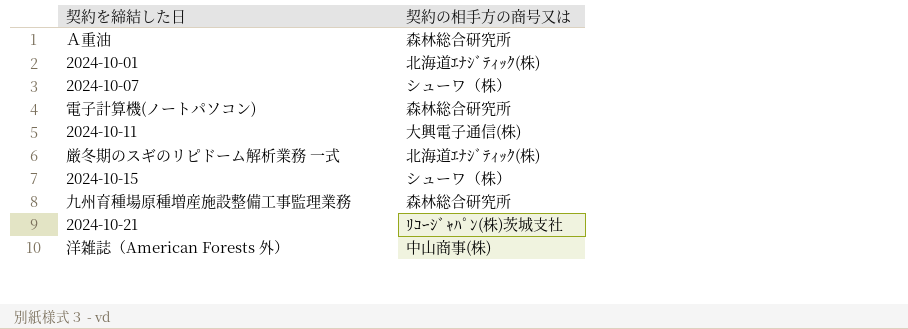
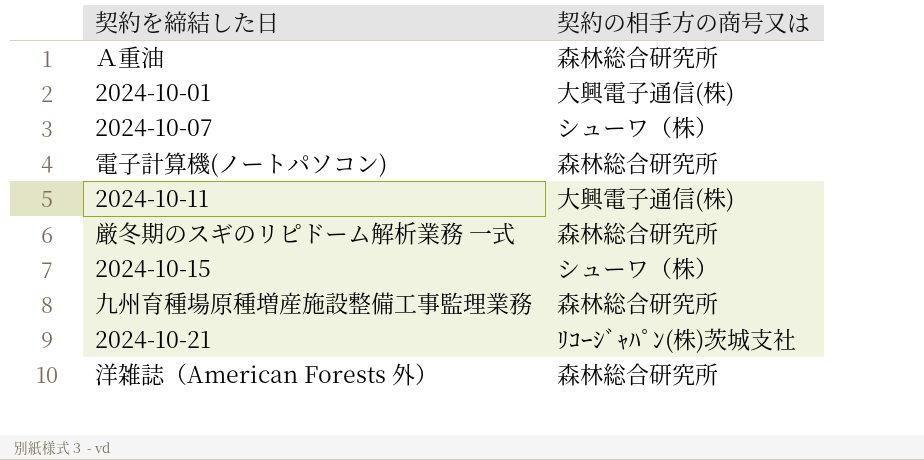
2024-10-01 | 契約の相手方の商号又は: 北海道ｴﾅｼﾞﾃｨｯｸ(株) -> 大興電子通信(株)
厳冬期のスギのリピドーム解析業務 一式 | 契約の相手方の商号又は: 北海道ｴﾅｼﾞﾃｨｯｸ(株) -> 森林総合研究所
洋雑誌（American Forests 外） | 契約の相手方の商号又は: 中山商事(株) -> 森林総合研究所

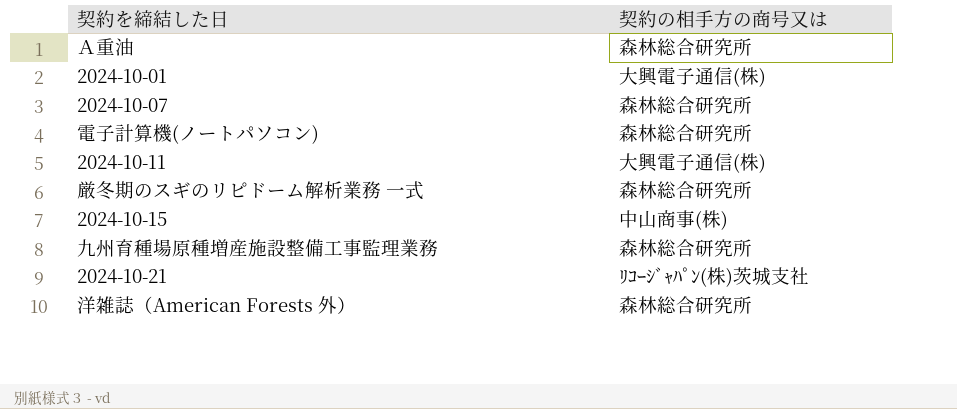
2024-10-07 | 契約の相手方の商号又は: シューワ（株） -> 森林総合研究所
2024-10-15 | 契約の相手方の商号又は: シューワ（株） -> 中山商事(株)

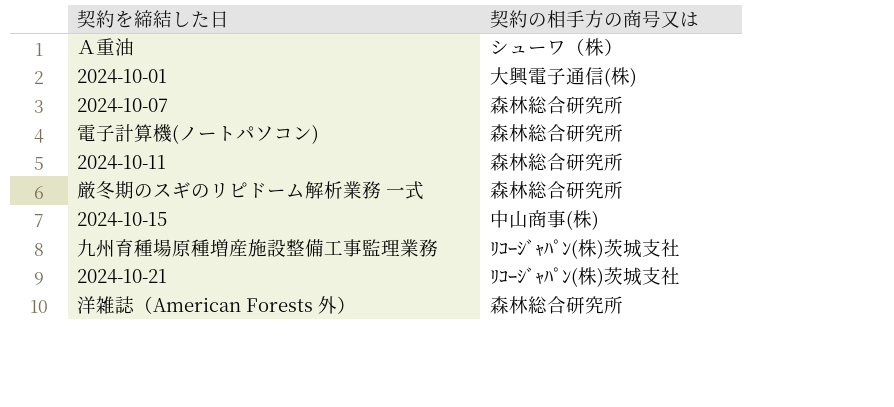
Ａ重油 | 契約の相手方の商号又は: 森林総合研究所 -> シューワ（株）
2024-10-11 | 契約の相手方の商号又は: 大興電子通信(株) -> 森林総合研究所
九州育種場原種増産施設整備工事監理業務 | 契約の相手方の商号又は: 森林総合研究所 -> ﾘｺｰｼﾞｬﾊﾟﾝ(株)茨城支社

